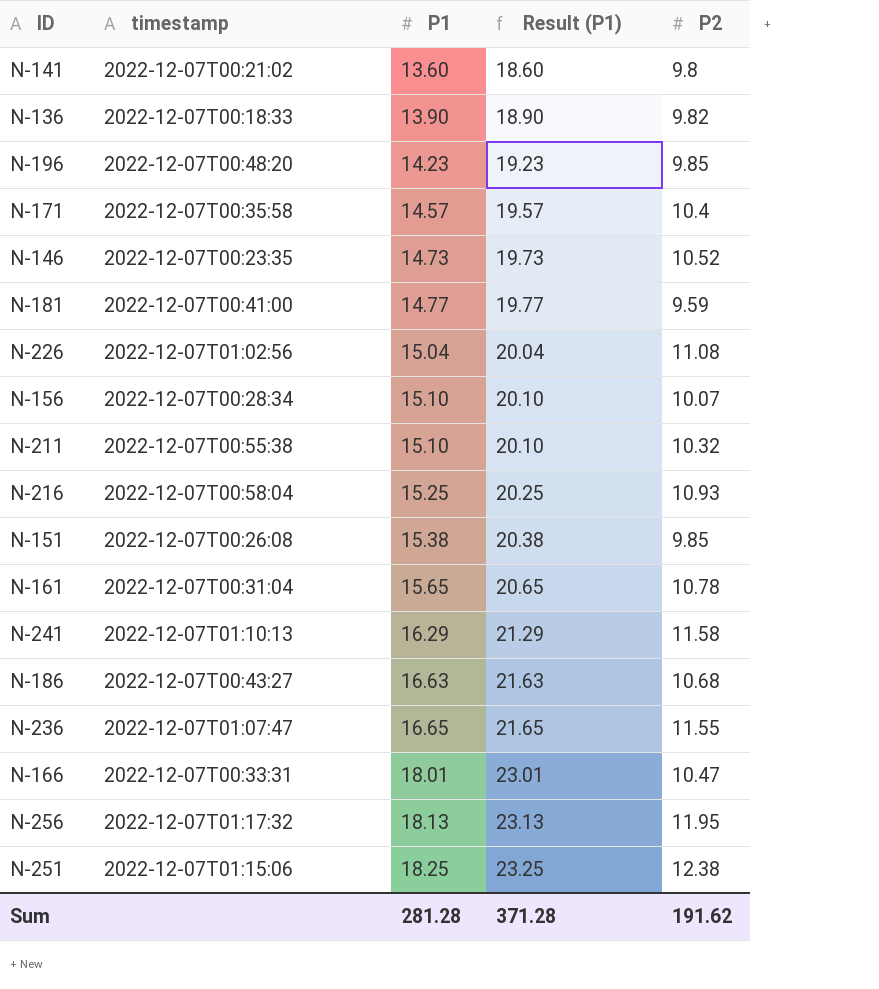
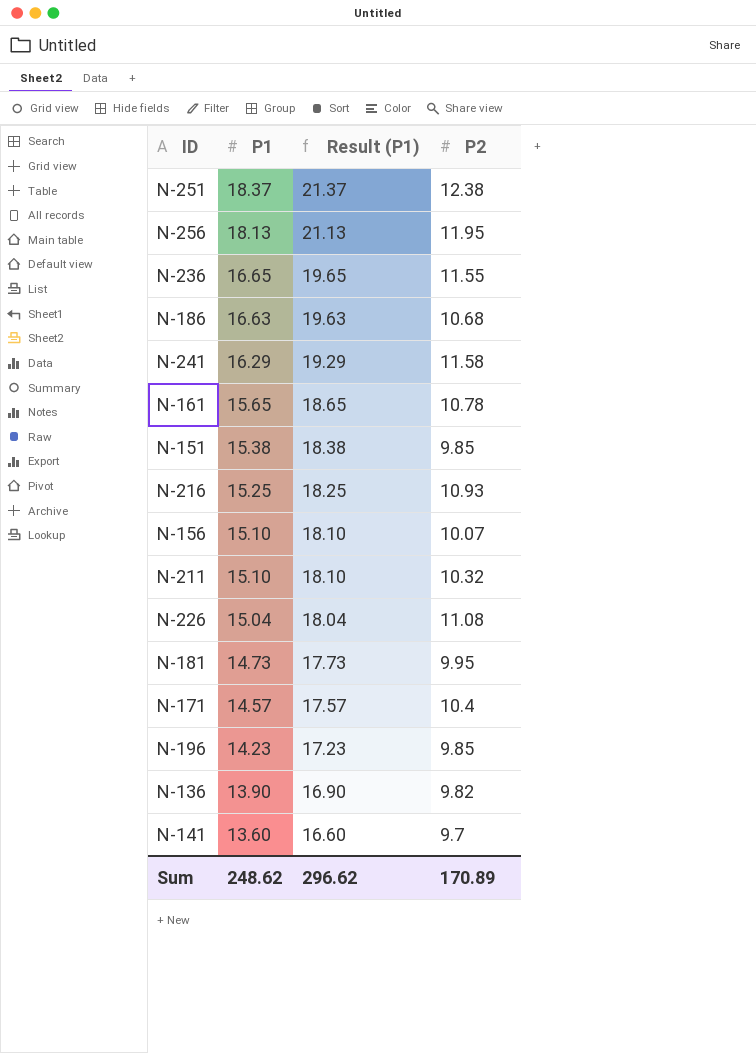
row order: P1 ascending -> P1 descending
column timestamp | position: 2 -> none
column Result (P1) | formula: [P1] + 5 -> [P1] + 3
row N-146: 2022-12-07T00:23:35 | 14.73 | 19.73 | 10.52 -> none
row N-166: 2022-12-07T00:33:31 | 18.01 | 23.01 | 10.47 -> none
N-251 | P1: 18.25 -> 18.37
N-181 | P1: 14.77 -> 14.73
N-181 | P2: 9.59 -> 9.95
N-141 | P2: 9.8 -> 9.7
Sum | P1: 281.28 -> 248.62
Sum | Result (P1): 371.28 -> 296.62
Sum | P2: 191.62 -> 170.89

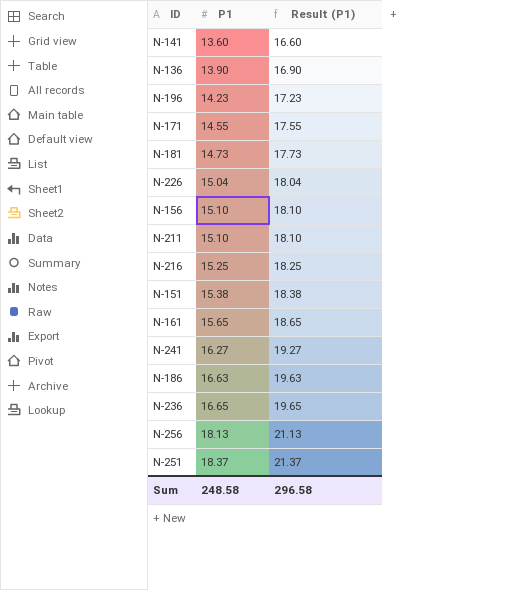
row order: P1 descending -> P1 ascending
column P2 | position: 4 -> none
N-171 | P1: 14.57 -> 14.55
N-171 | Result (P1): 17.57 -> 17.55
N-241 | P1: 16.29 -> 16.27
N-241 | Result (P1): 19.29 -> 19.27
Sum | P1: 248.62 -> 248.58
Sum | Result (P1): 296.62 -> 296.58

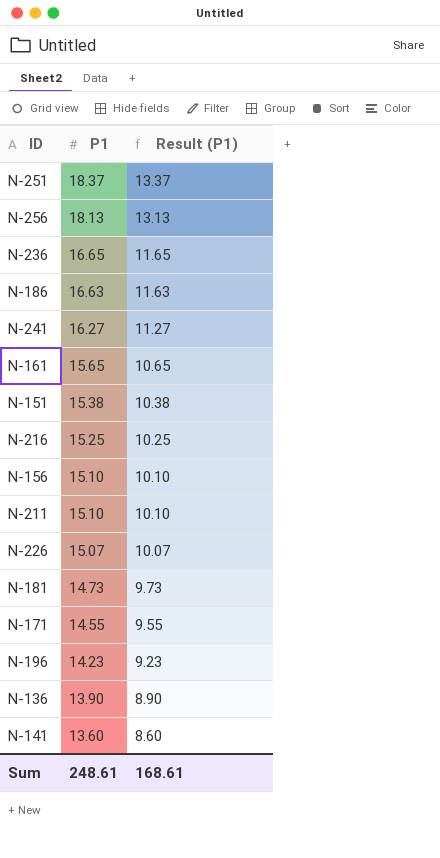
row order: P1 ascending -> P1 descending
column Result (P1) | formula: [P1] + 3 -> [P1] - 5
N-226 | P1: 15.04 -> 15.07
Sum | P1: 248.58 -> 248.61
Sum | Result (P1): 296.58 -> 168.61

